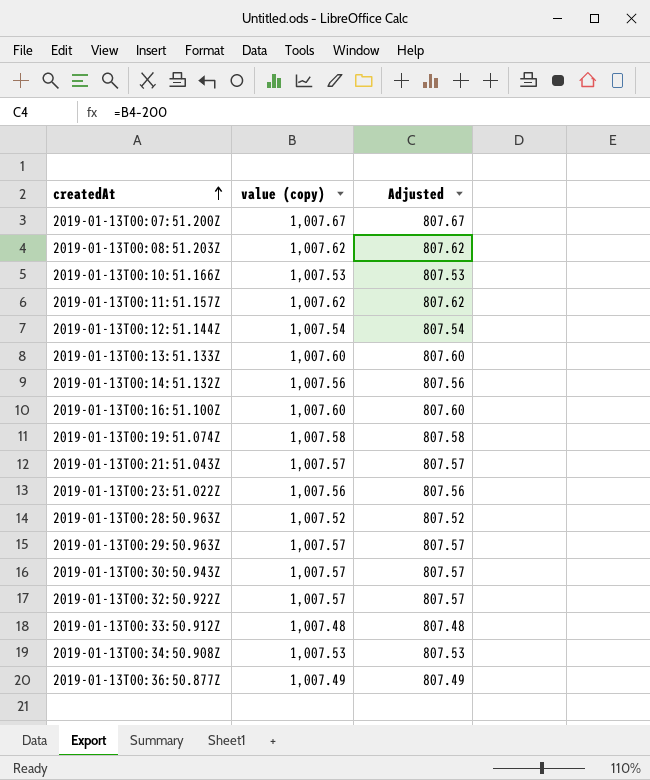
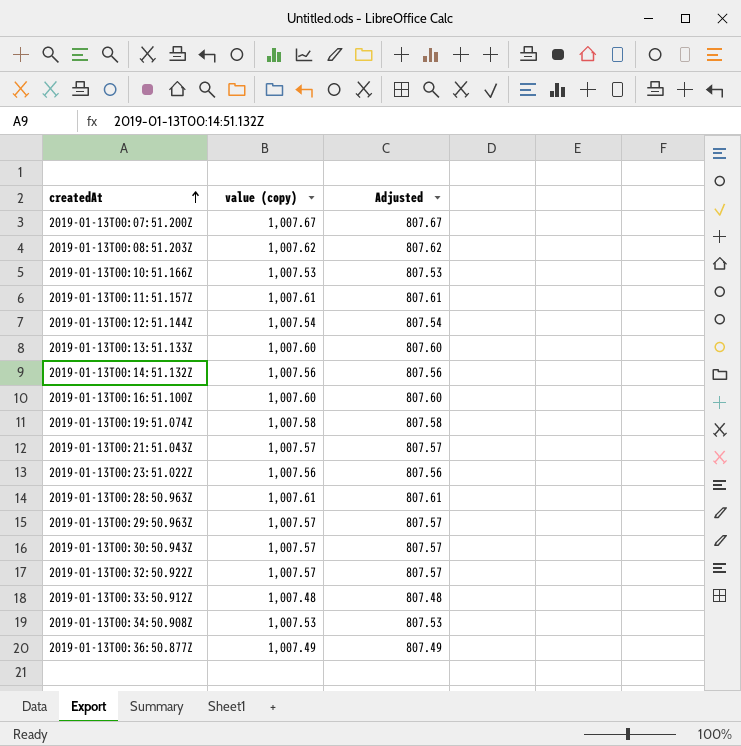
2019-01-13T00:11:51.157Z | value (copy): 1,007.62 -> 1,007.61
2019-01-13T00:11:51.157Z | Adjusted: 807.62 -> 807.61
2019-01-13T00:28:50.963Z | value (copy): 1,007.52 -> 1,007.61
2019-01-13T00:28:50.963Z | Adjusted: 807.52 -> 807.61

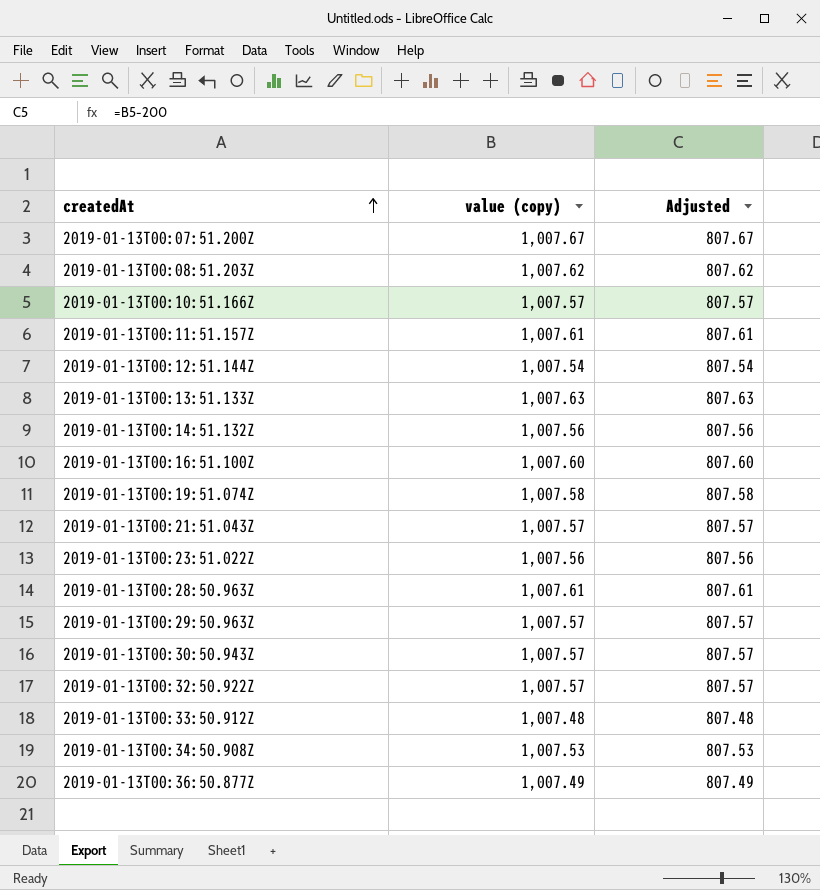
2019-01-13T00:10:51.166Z | value (copy): 1,007.53 -> 1,007.57
2019-01-13T00:10:51.166Z | Adjusted: 807.53 -> 807.57
2019-01-13T00:13:51.133Z | value (copy): 1,007.60 -> 1,007.63
2019-01-13T00:13:51.133Z | Adjusted: 807.60 -> 807.63

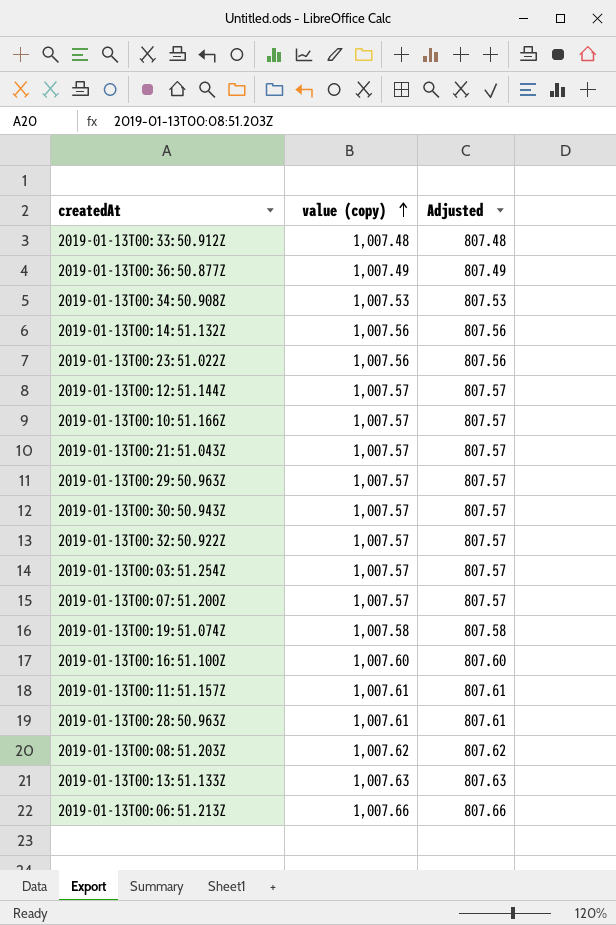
row order: createdAt ascending -> value (copy) ascending
2019-01-13T00:12:51.144Z | value (copy): 1,007.54 -> 1,007.57
2019-01-13T00:12:51.144Z | Adjusted: 807.54 -> 807.57
row 2019-01-13T00:03:51.254Z: none -> 1,007.57 | 807.57
2019-01-13T00:07:51.200Z | value (copy): 1,007.67 -> 1,007.57
2019-01-13T00:07:51.200Z | Adjusted: 807.67 -> 807.57
row 2019-01-13T00:06:51.213Z: none -> 1,007.66 | 807.66

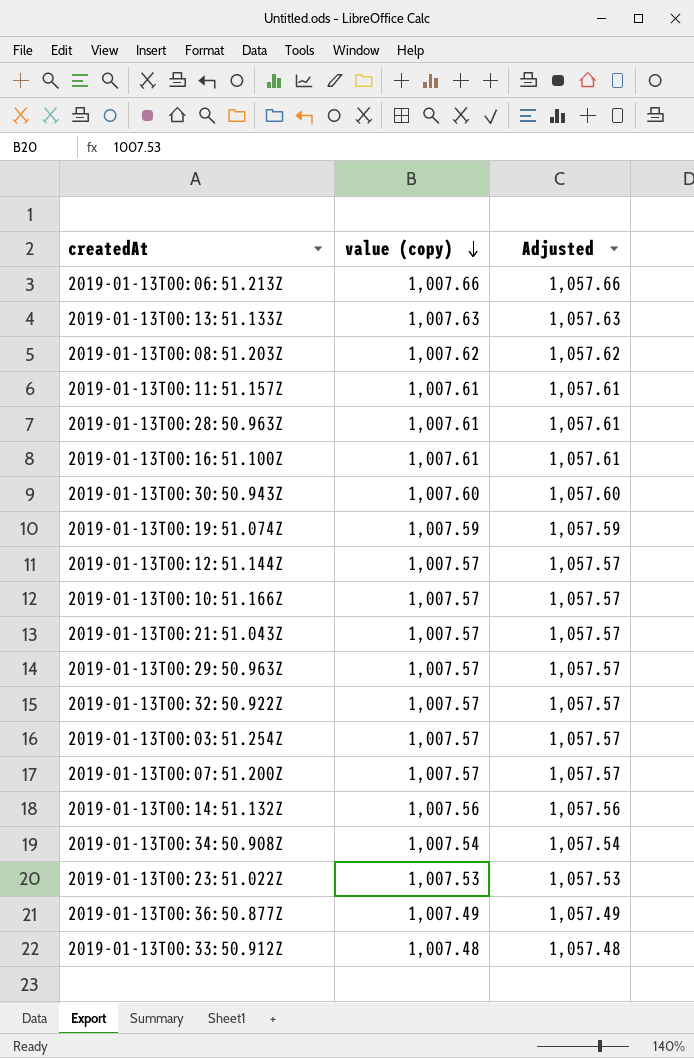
row order: value (copy) ascending -> value (copy) descending
column Adjusted | formula: [value (copy)] - 200 -> [value (copy)] + 50
2019-01-13T00:16:51.100Z | value (copy): 1,007.60 -> 1,007.61
2019-01-13T00:30:50.943Z | value (copy): 1,007.57 -> 1,007.60
2019-01-13T00:19:51.074Z | value (copy): 1,007.58 -> 1,007.59
2019-01-13T00:34:50.908Z | value (copy): 1,007.53 -> 1,007.54
2019-01-13T00:23:51.022Z | value (copy): 1,007.56 -> 1,007.53

